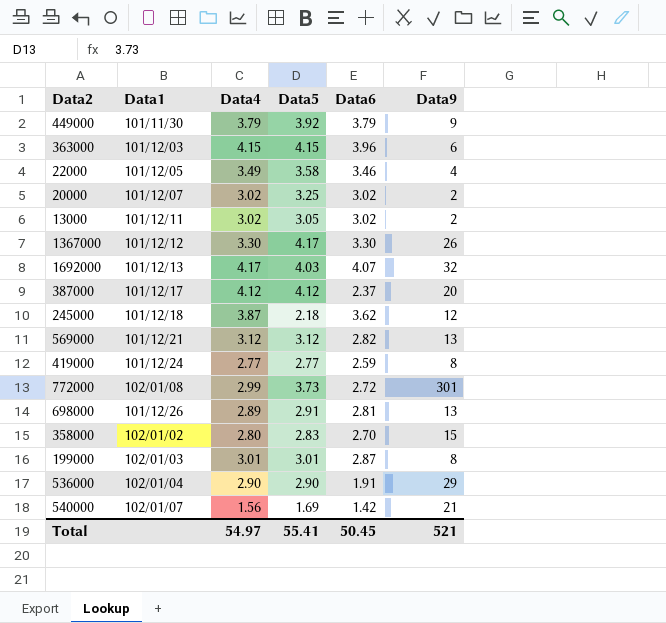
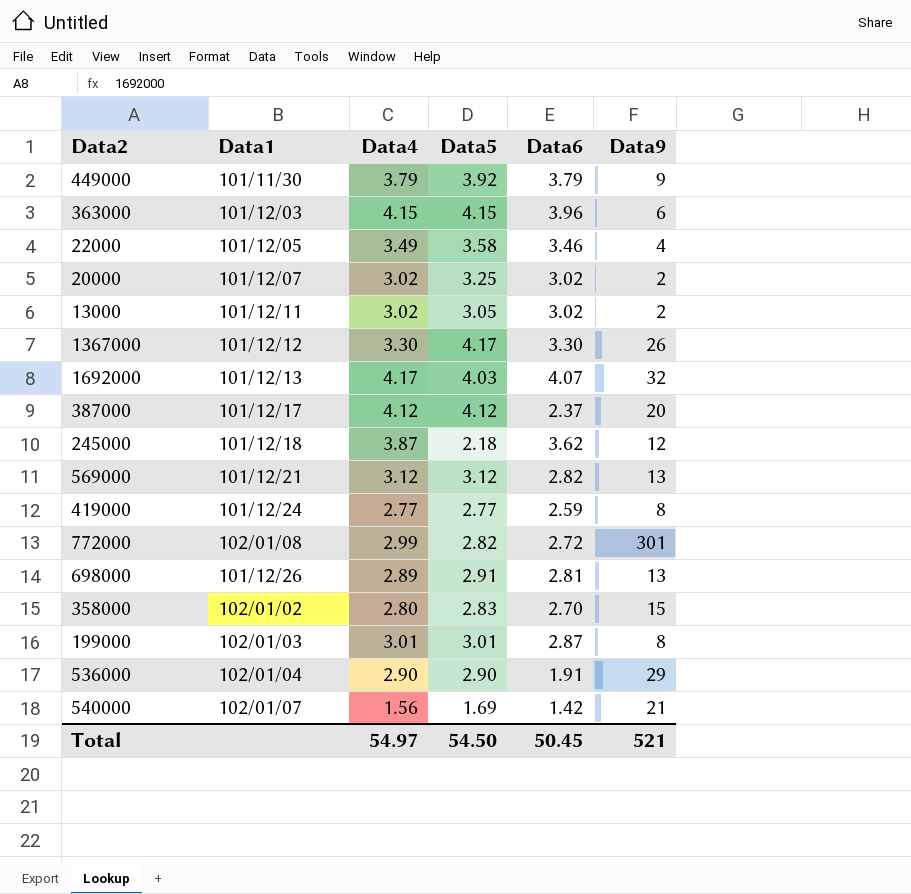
772000 | Data5: 3.73 -> 2.82
Total | Data5: 55.41 -> 54.50

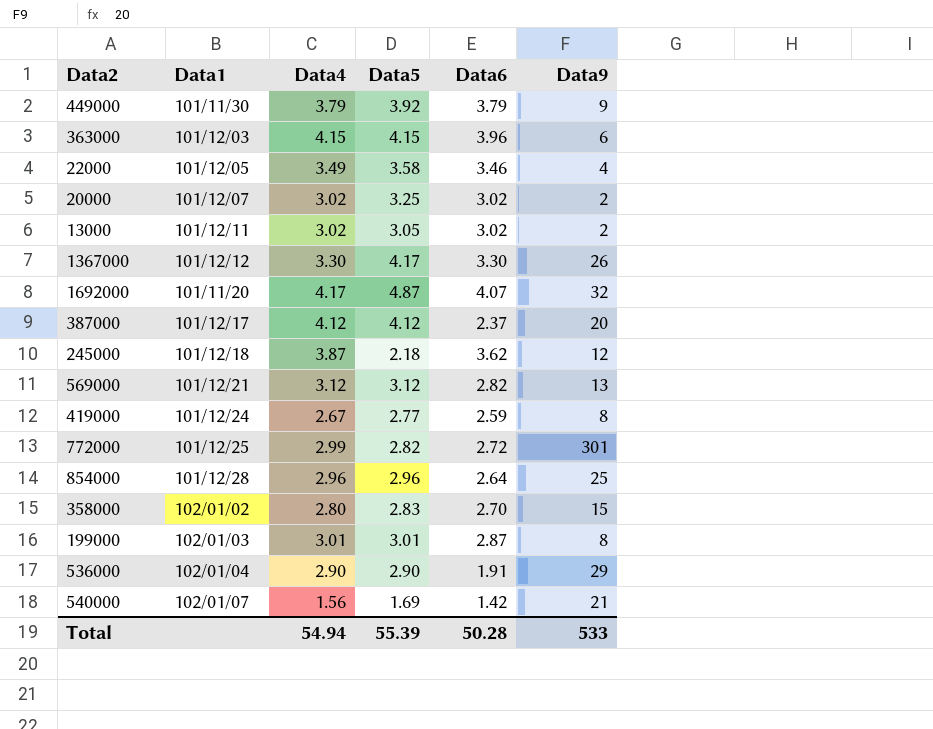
row 698000: 101/12/26 | 2.89 | 2.91 | 2.81 | 13 -> none
1692000 | Data1: 101/12/13 -> 101/11/20
1692000 | Data5: 4.03 -> 4.87
419000 | Data4: 2.77 -> 2.67
772000 | Data1: 102/01/08 -> 101/12/25
row 854000: none -> 101/12/28 | 2.96 | 2.96 | 2.64 | 25
Total | Data4: 54.97 -> 54.94
Total | Data5: 54.50 -> 55.39
Total | Data6: 50.45 -> 50.28
Total | Data9: 521 -> 533

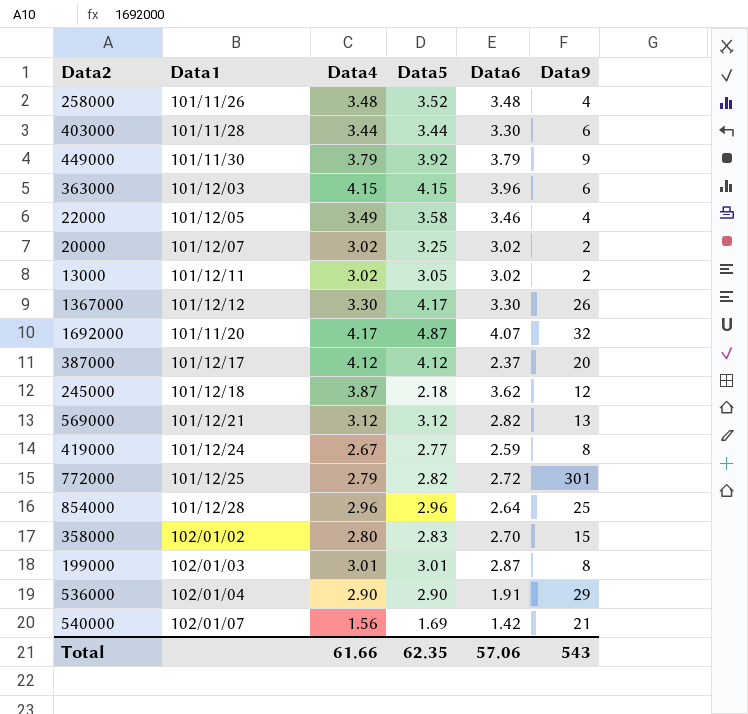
row 258000: none -> 101/11/26 | 3.48 | 3.52 | 3.48 | 4
row 403000: none -> 101/11/28 | 3.44 | 3.44 | 3.30 | 6
772000 | Data4: 2.99 -> 2.79
Total | Data4: 54.94 -> 61.66
Total | Data5: 55.39 -> 62.35
Total | Data6: 50.28 -> 57.06
Total | Data9: 533 -> 543

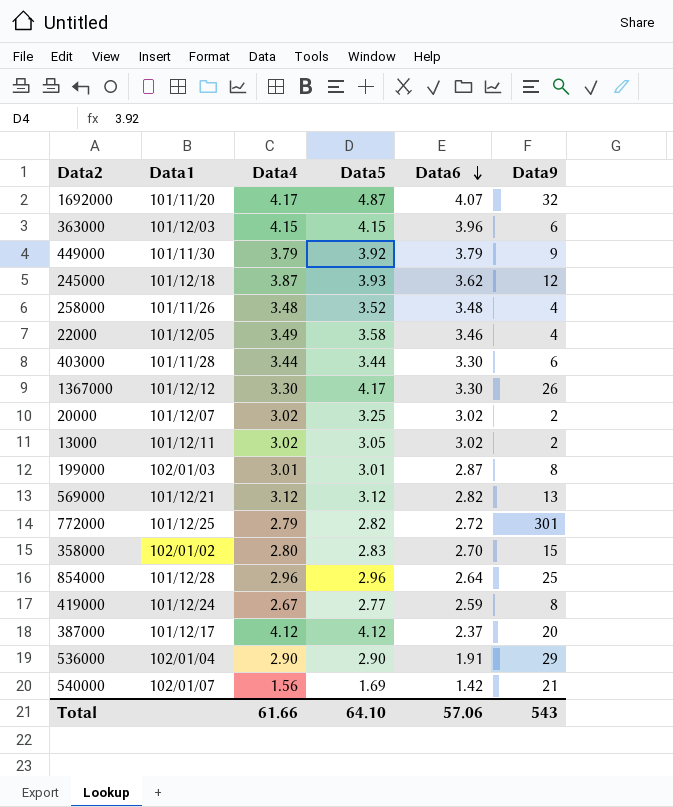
row order: none -> Data6 descending
245000 | Data5: 2.18 -> 3.93
Total | Data5: 62.35 -> 64.10

